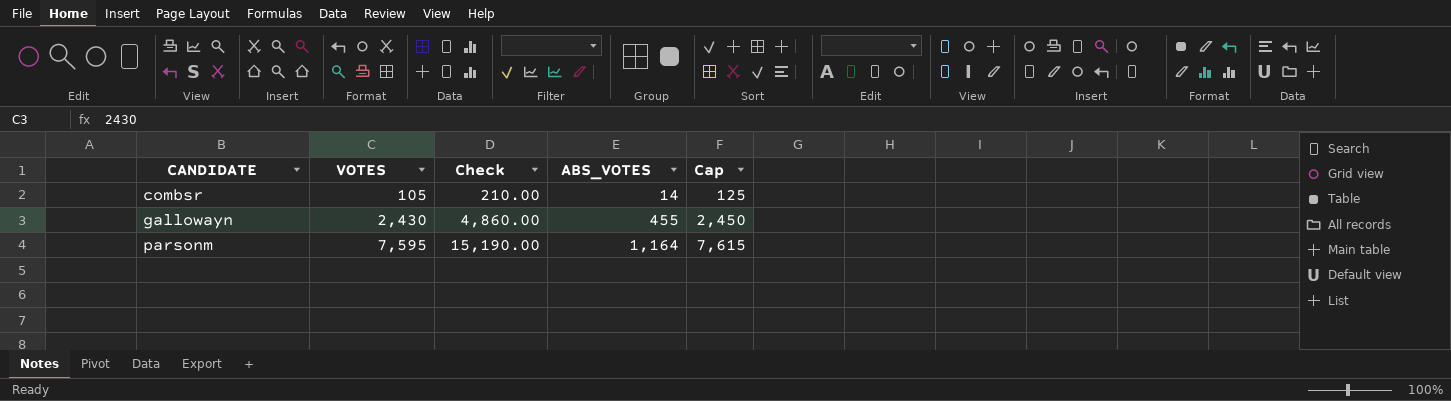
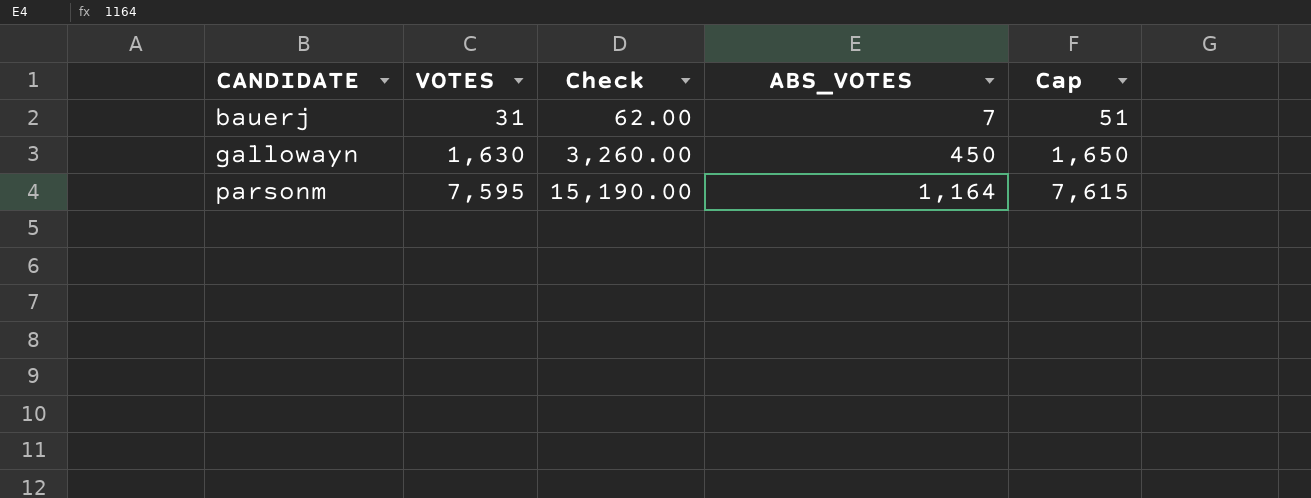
row combsr: 105 | 210.00 | 14 | 125 -> none
row bauerj: none -> 31 | 62.00 | 7 | 51
gallowayn | VOTES: 2,430 -> 1,630
gallowayn | Check: 4,860.00 -> 3,260.00
gallowayn | ABS_VOTES: 455 -> 450
gallowayn | Cap: 2,450 -> 1,650

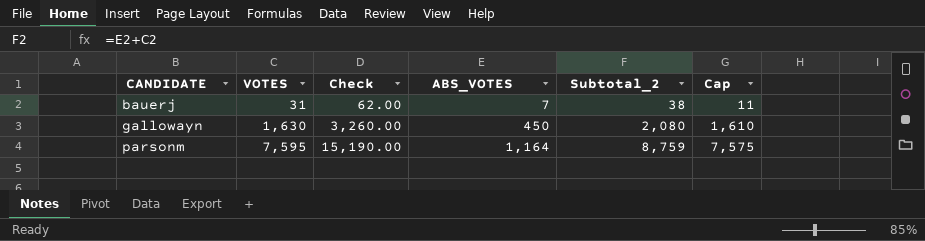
column Subtotal_2 | formula: none -> [VOTES] + [ABS_VOTES]
column Cap | formula: [VOTES] + 20 -> [VOTES] - 20

